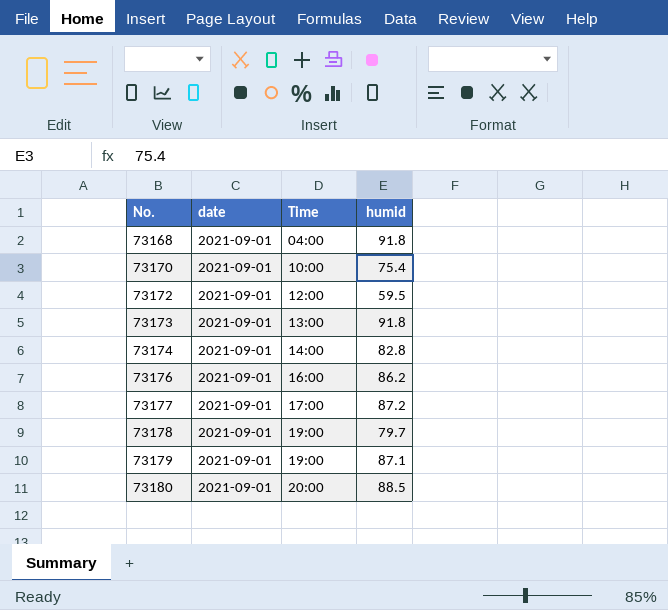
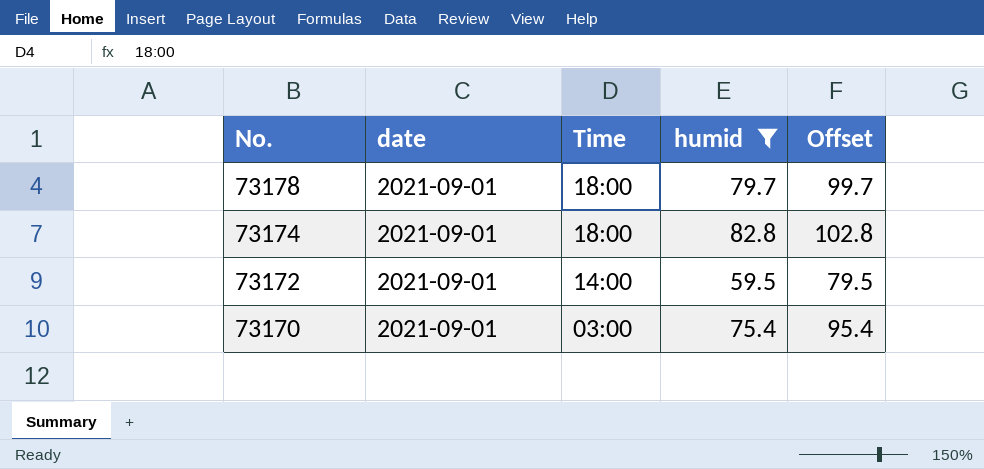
filter: none -> humid <= 82.8
row order: No. ascending -> No. descending
column Offset | formula: none -> [humid] + 20
73178 | Time: 19:00 -> 18:00
73174 | Time: 14:00 -> 18:00
73172 | Time: 12:00 -> 14:00
73170 | Time: 10:00 -> 03:00

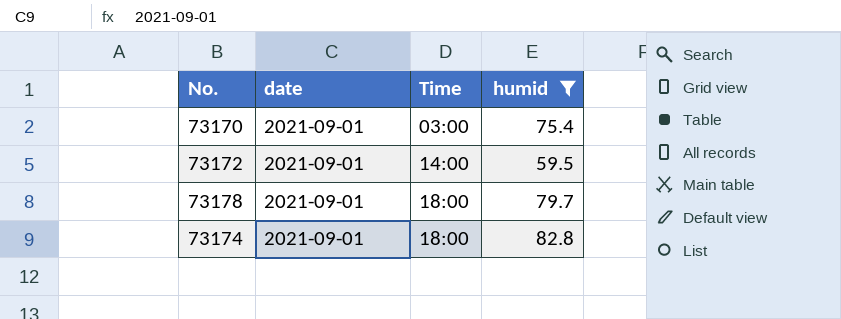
row order: No. descending -> Time ascending
column Offset | formula: [humid] + 20 -> none

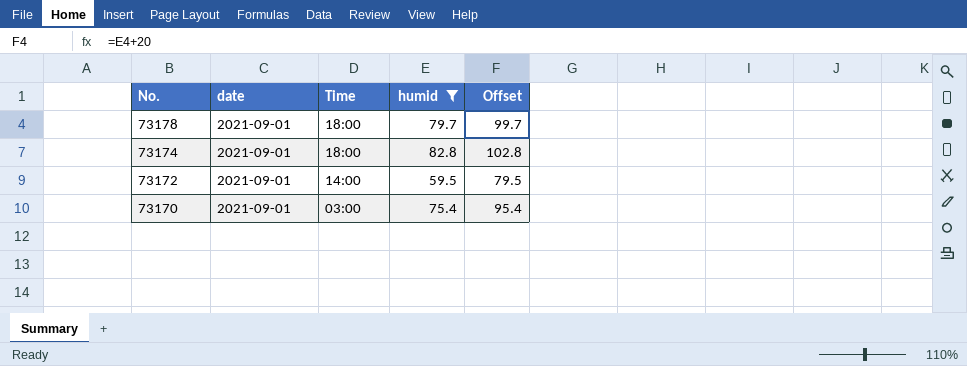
row order: Time ascending -> No. descending
column Offset | formula: none -> [humid] + 20

